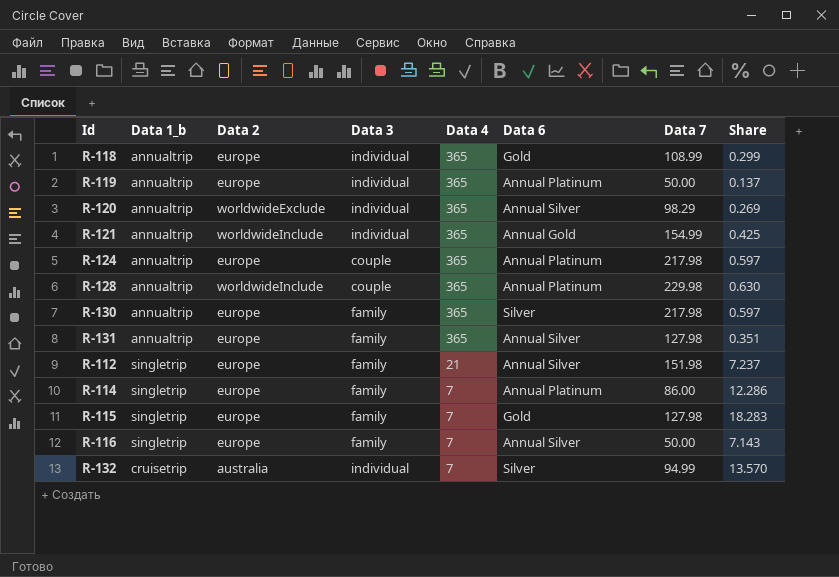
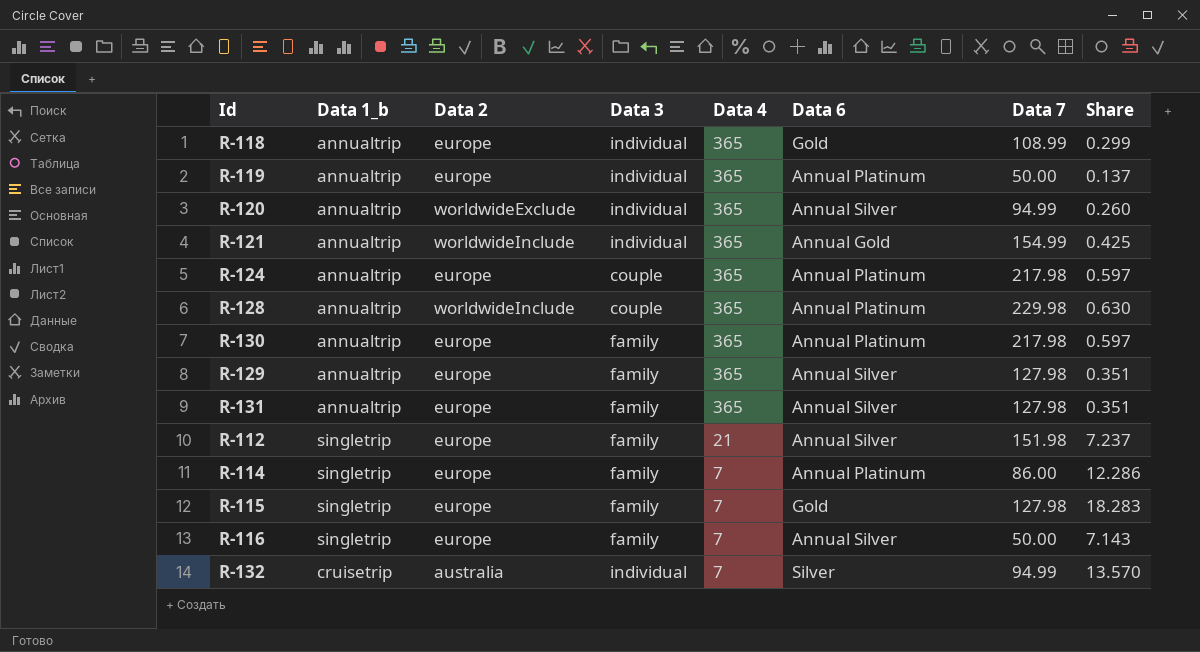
R-120 | Data 7: 98.29 -> 94.99
R-120 | Share: 0.269 -> 0.260
R-130 | Data 6: Silver -> Annual Platinum
row R-129: none -> annualtrip | europe | family | 365 | Annual Silver | 127.98 | 0.351

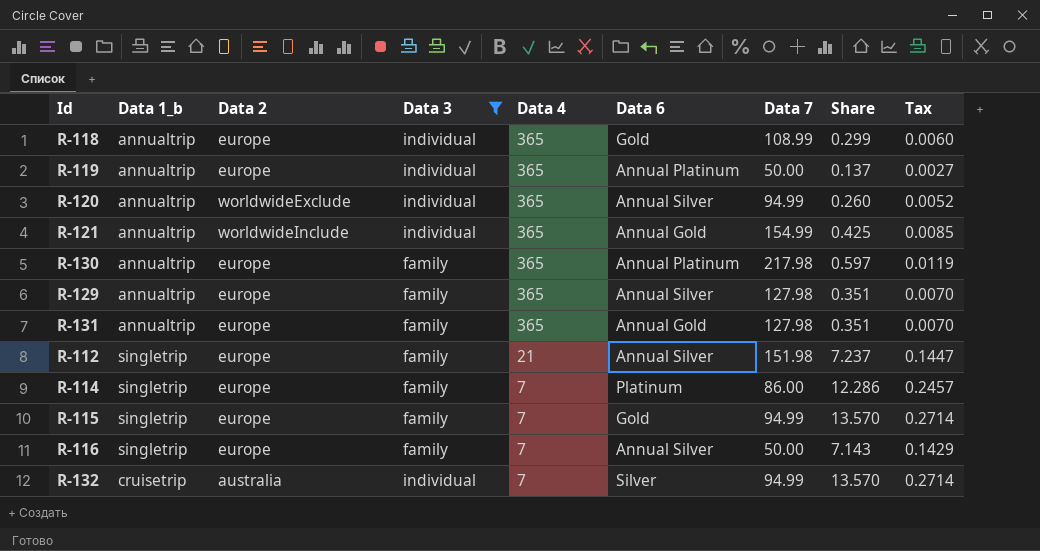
filter: none -> Data 3 != couple
column Tax | formula: none -> [Share] * 0.02
R-131 | Data 6: Annual Silver -> Annual Gold
R-114 | Data 6: Annual Platinum -> Platinum
R-115 | Data 7: 127.98 -> 94.99
R-115 | Share: 18.283 -> 13.570

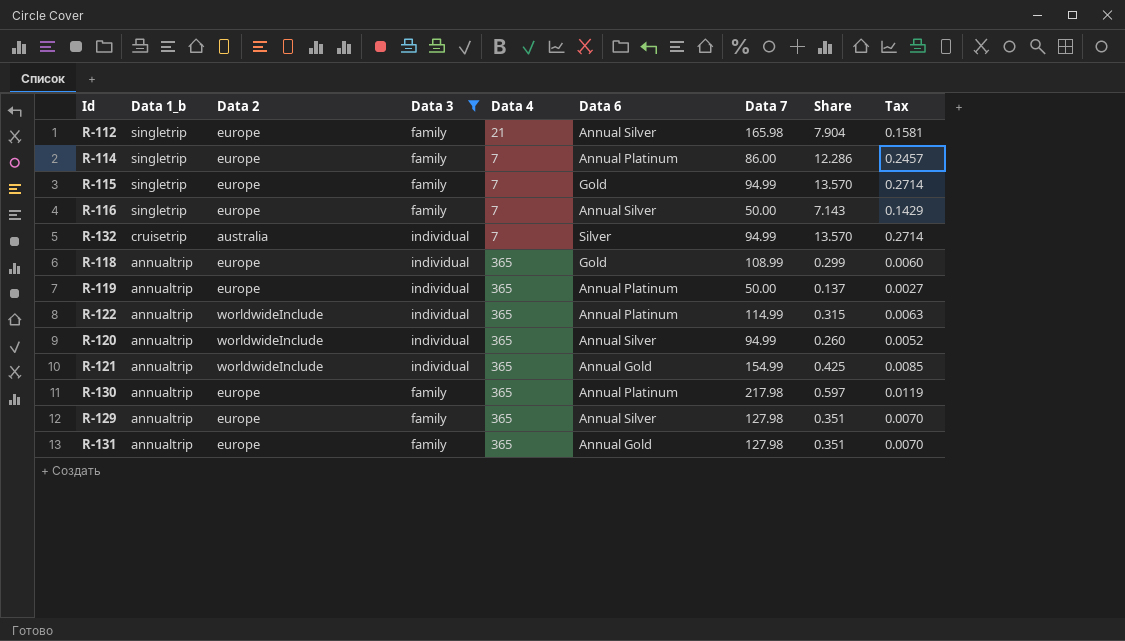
row order: Data 4 descending -> Data 1_b descending
R-112 | Data 7: 151.98 -> 165.98
R-112 | Share: 7.237 -> 7.904
R-112 | Tax: 0.1447 -> 0.1581
R-114 | Data 6: Platinum -> Annual Platinum
row R-122: none -> annualtrip | worldwideInclude | individual | 365 | Annual Platinum | 114.99 | 0.315 | 0.0063
R-120 | Data 2: worldwideExclude -> worldwideInclude

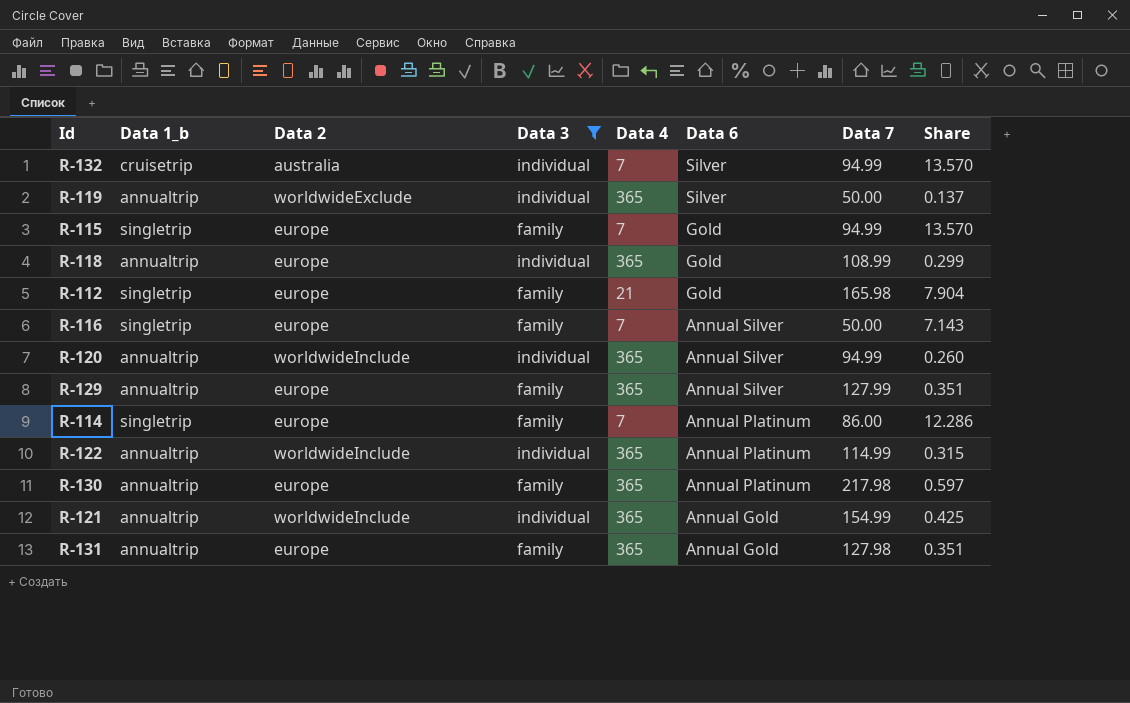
row order: Data 1_b descending -> Data 6 descending
column Tax | formula: [Share] * 0.02 -> none
R-119 | Data 2: europe -> worldwideExclude
R-119 | Data 6: Annual Platinum -> Silver
R-112 | Data 6: Annual Silver -> Gold
R-129 | Data 7: 127.98 -> 127.99

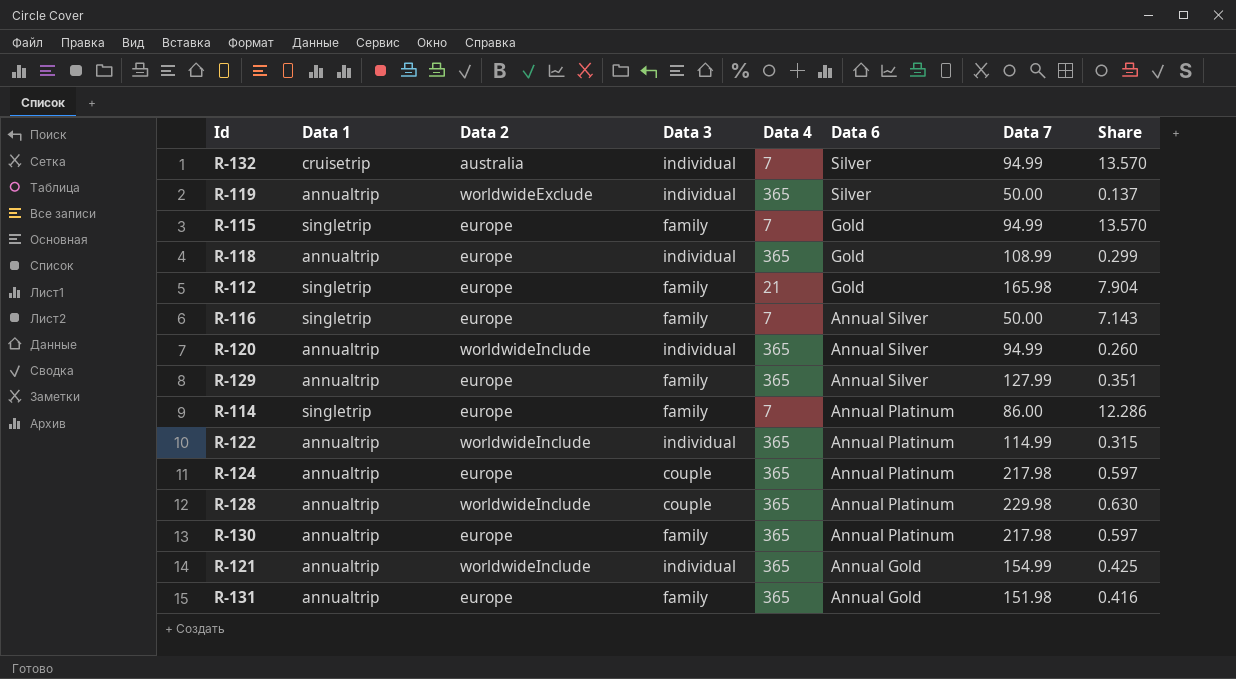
filter: Data 3 != couple -> none
column name: Data 1_b -> Data 1
R-131 | Data 7: 127.98 -> 151.98
R-131 | Share: 0.351 -> 0.416

